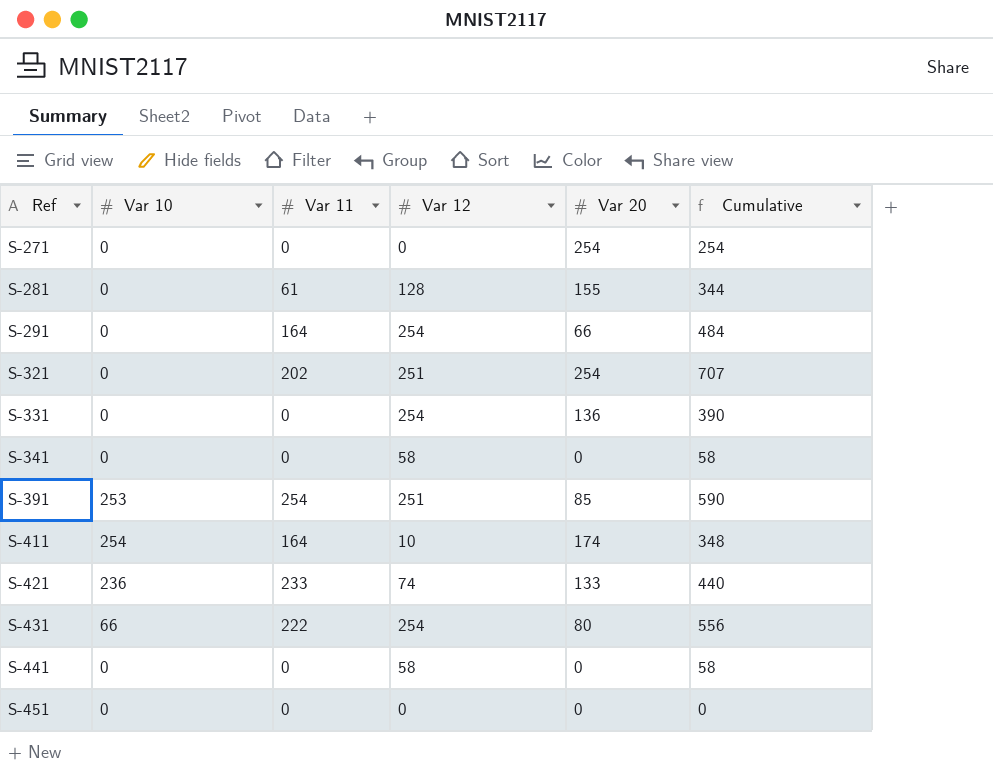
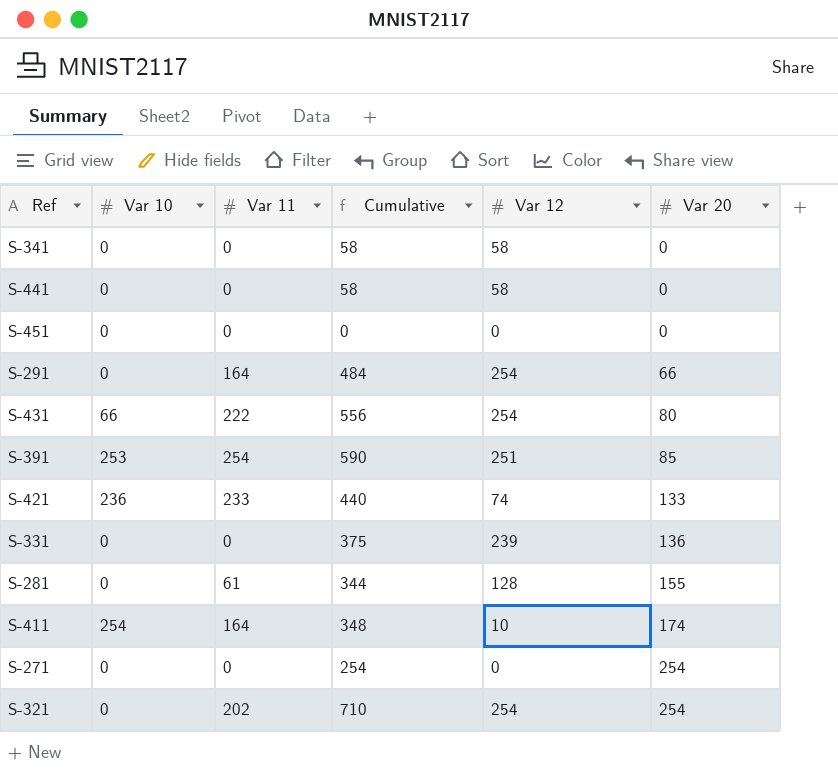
row order: Ref ascending -> Var 20 ascending
column Cumulative | position: 6 -> 4
S-331 | Cumulative: 390 -> 375
S-331 | Var 12: 254 -> 239
S-321 | Cumulative: 707 -> 710
S-321 | Var 12: 251 -> 254

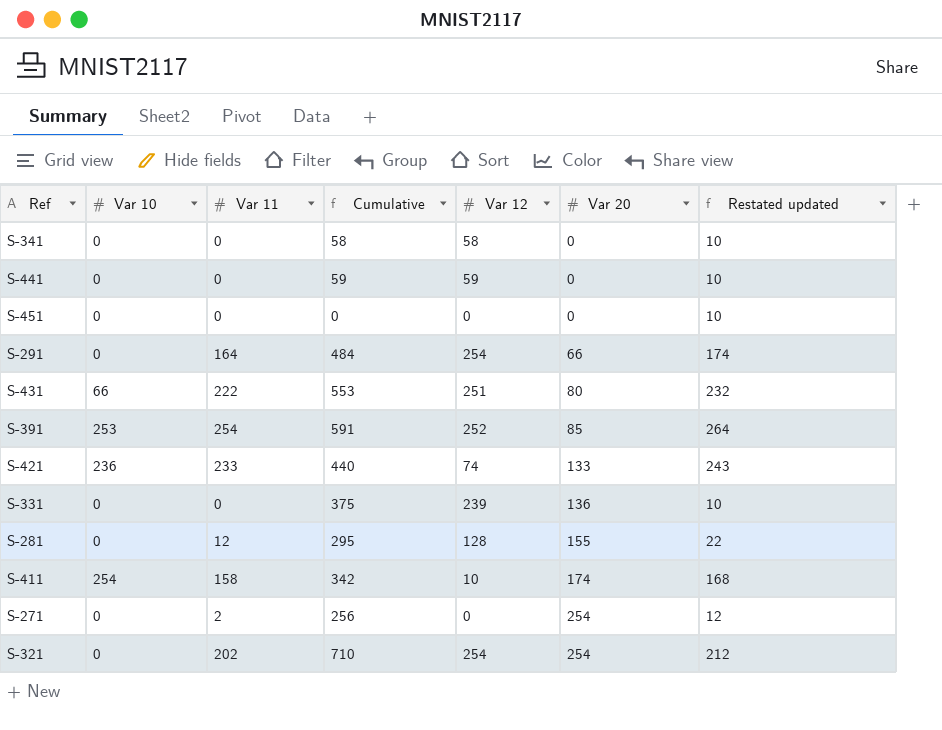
column Restated updated | formula: none -> [Var 11] + 10
S-441 | Cumulative: 58 -> 59
S-441 | Var 12: 58 -> 59
S-431 | Cumulative: 556 -> 553
S-431 | Var 12: 254 -> 251
S-391 | Cumulative: 590 -> 591
S-391 | Var 12: 251 -> 252
S-281 | Var 11: 61 -> 12
S-281 | Cumulative: 344 -> 295
S-411 | Var 11: 164 -> 158
S-411 | Cumulative: 348 -> 342
S-271 | Var 11: 0 -> 2
S-271 | Cumulative: 254 -> 256

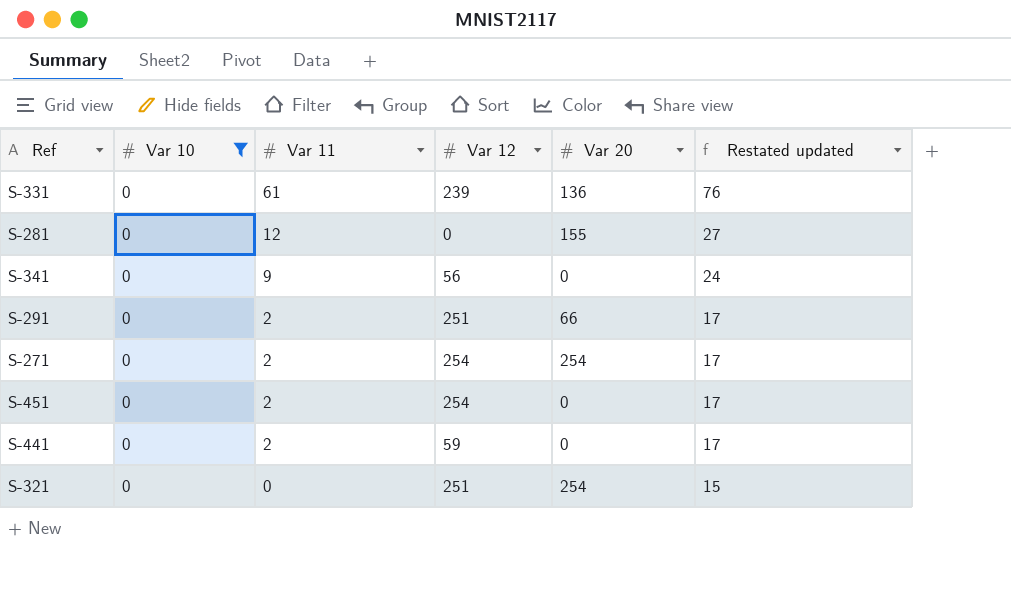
filter: none -> Var 10 = 0
row order: Var 20 ascending -> Var 11 descending
column Cumulative | formula: [Var 11] + [Var 12] + [Var 20] -> none
column Restated updated | formula: [Var 11] + 10 -> [Var 11] + 15
S-331 | Var 11: 0 -> 61
S-281 | Var 12: 128 -> 0
S-341 | Var 11: 0 -> 9
S-341 | Var 12: 58 -> 56
S-291 | Var 11: 164 -> 2
S-291 | Var 12: 254 -> 251
S-271 | Var 12: 0 -> 254
S-451 | Var 11: 0 -> 2
S-451 | Var 12: 0 -> 254
S-441 | Var 11: 0 -> 2
S-321 | Var 11: 202 -> 0
S-321 | Var 12: 254 -> 251

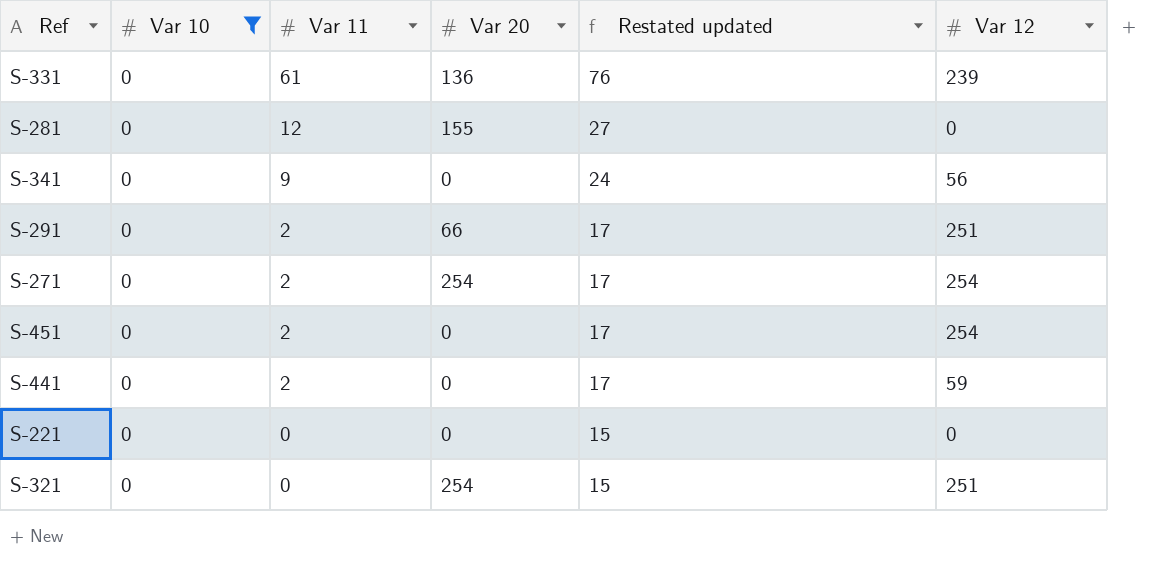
column Var 12 | position: 4 -> 6
row S-221: none -> 0 | 0 | 0 | 15 | 0

